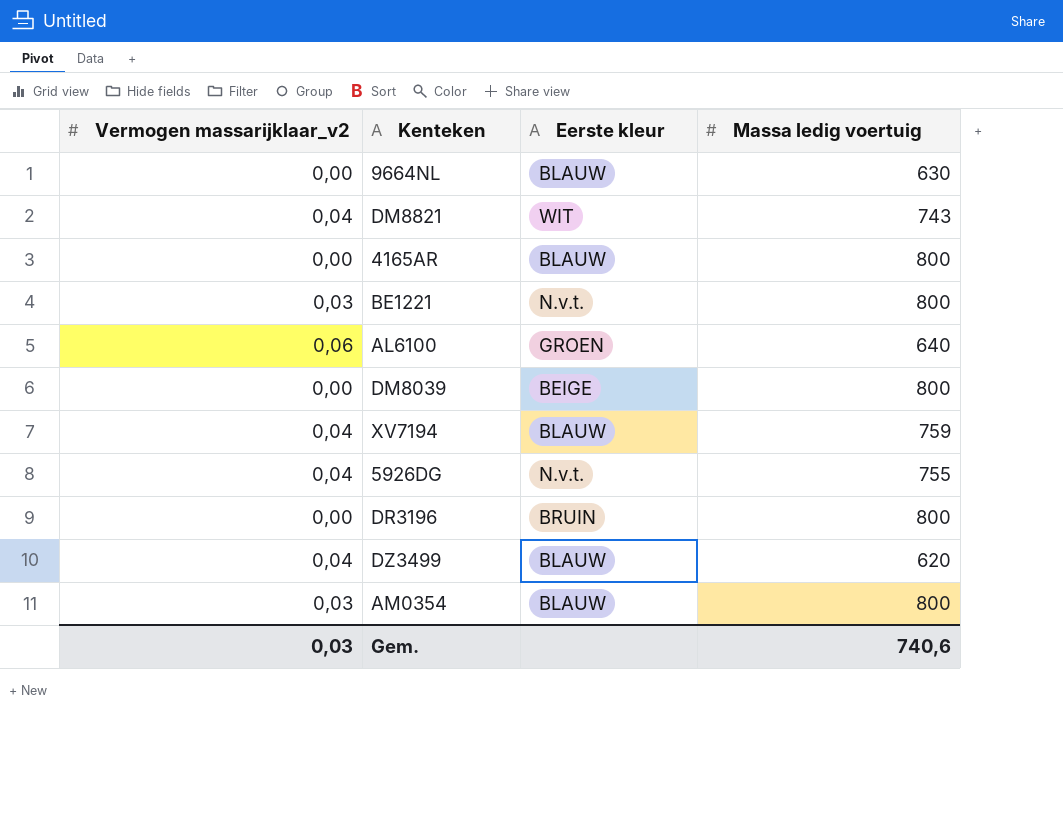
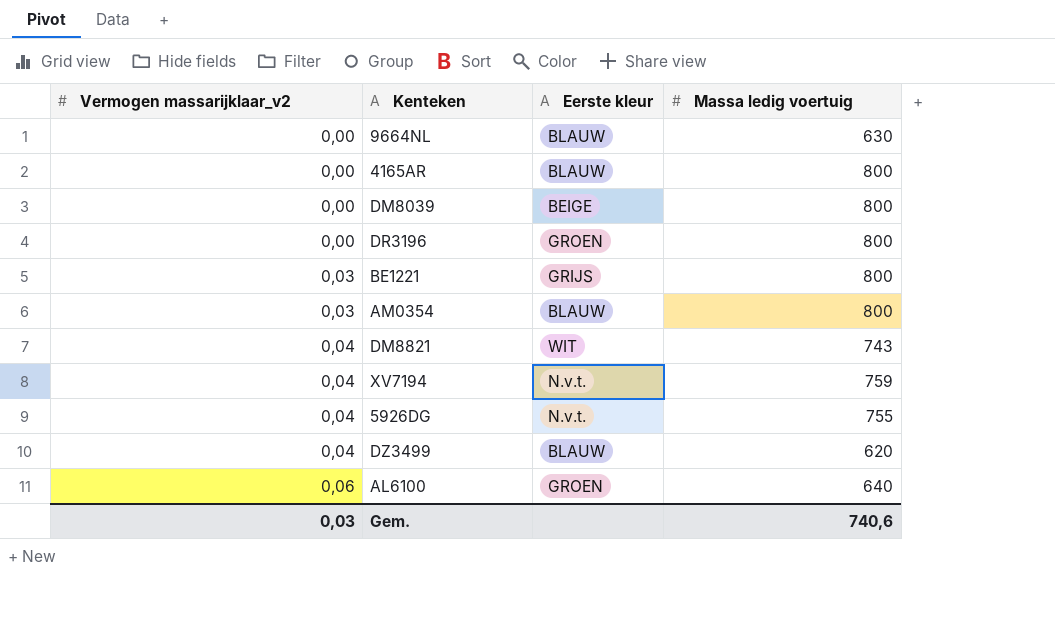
row order: none -> Vermogen massarijklaar_v2 ascending
DR3196 | Eerste kleur: BRUIN -> GROEN
BE1221 | Eerste kleur: N.v.t. -> GRIJS
XV7194 | Eerste kleur: BLAUW -> N.v.t.

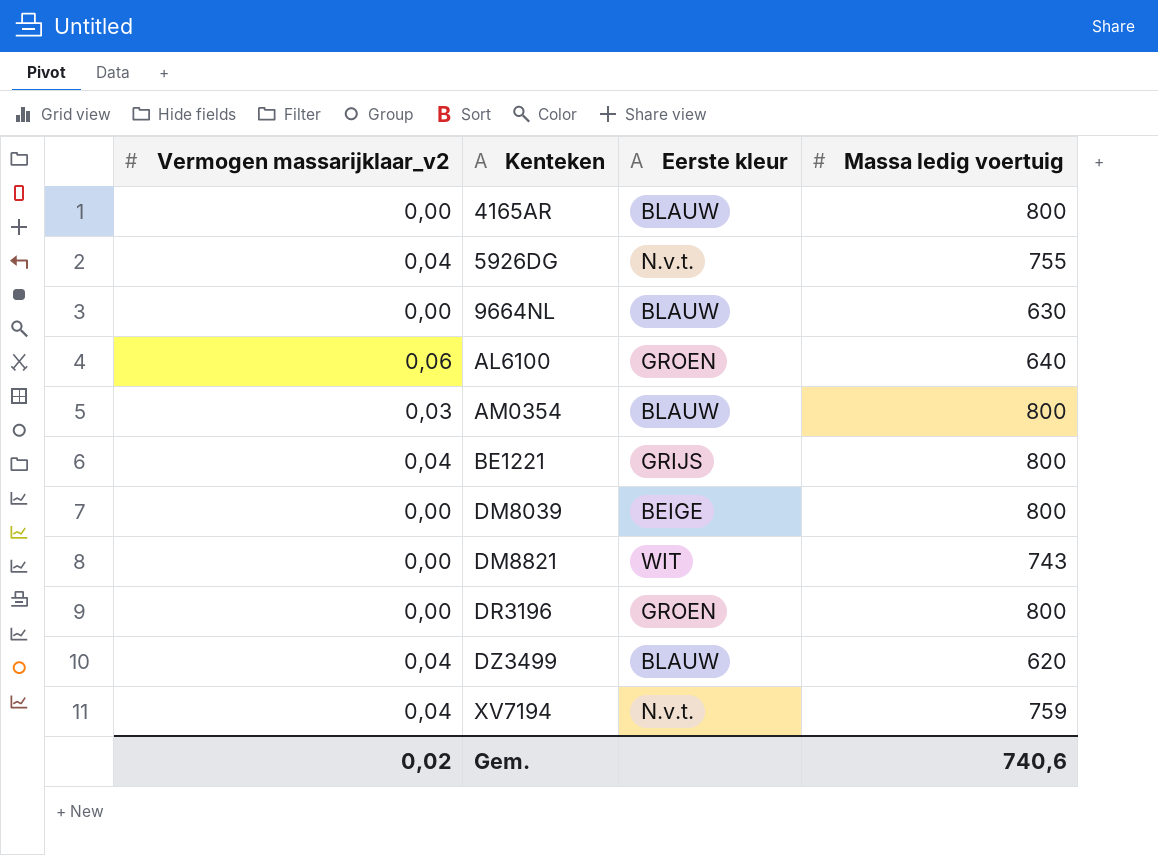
row order: Vermogen massarijklaar_v2 ascending -> Kenteken ascending
BE1221 | Vermogen massarijklaar_v2: 0,03 -> 0,04
DM8821 | Vermogen massarijklaar_v2: 0,04 -> 0,00
Gem. | Vermogen massarijklaar_v2: 0,03 -> 0,02

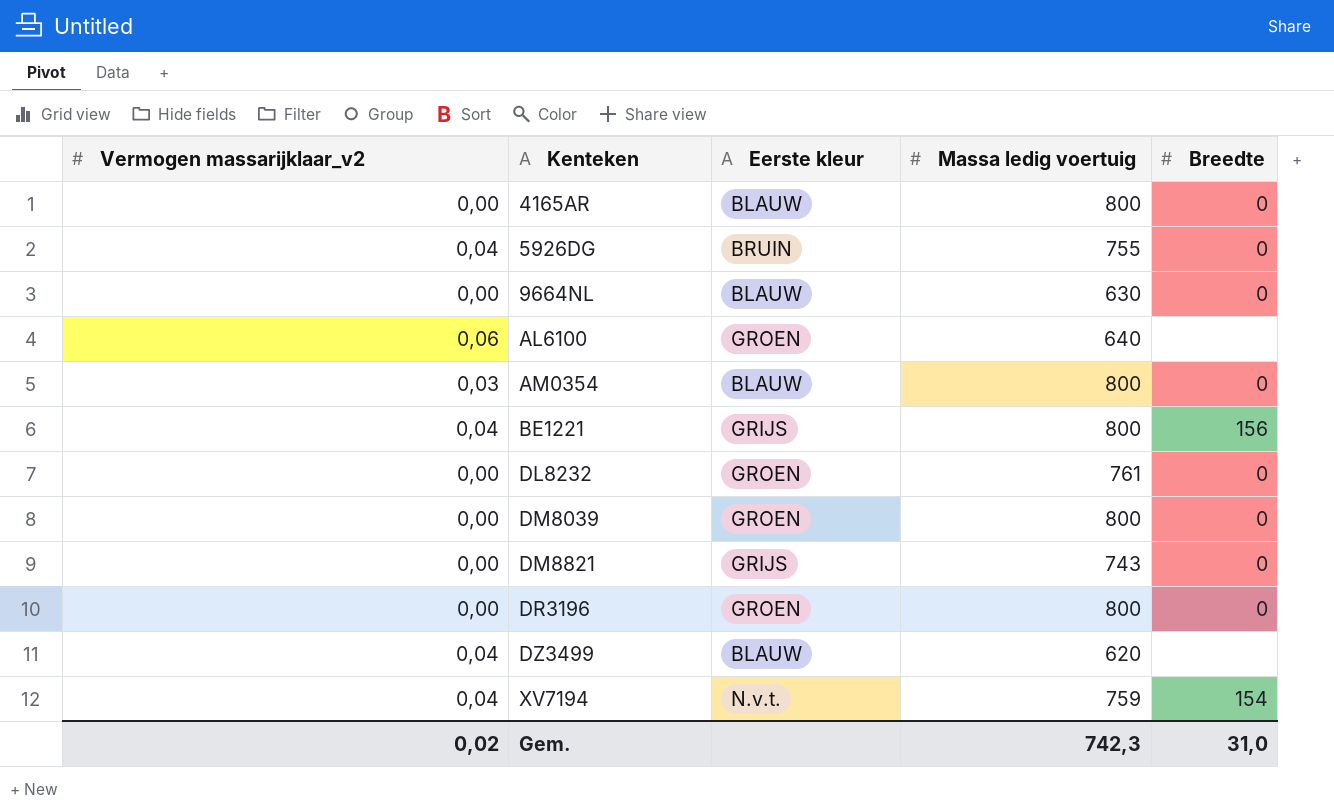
column Breedte | position: none -> 5
5926DG | Eerste kleur: N.v.t. -> BRUIN
row DL8232: none -> 0,00 | GROEN | 761 | 0
DM8039 | Eerste kleur: BEIGE -> GROEN
DM8821 | Eerste kleur: WIT -> GRIJS
Gem. | Massa ledig voertuig: 740,6 -> 742,3

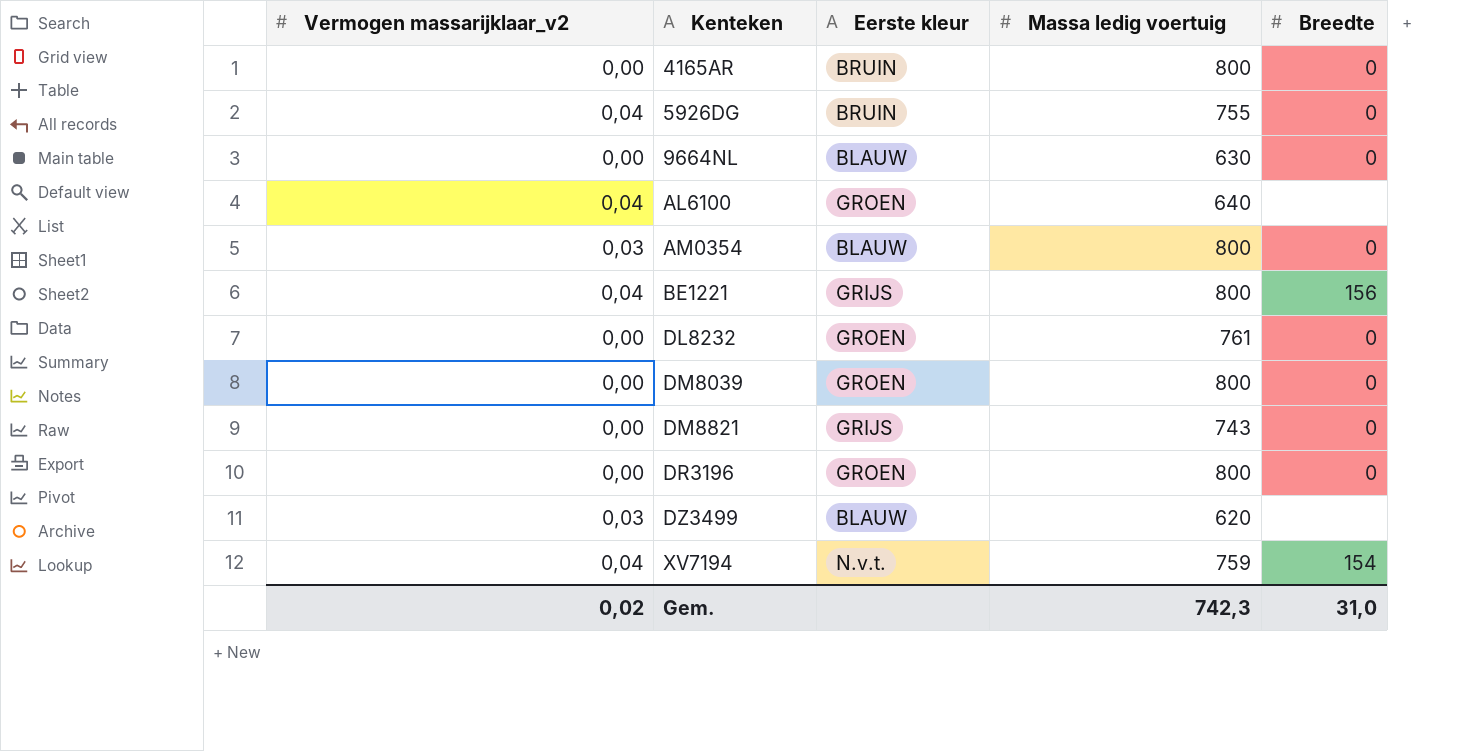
4165AR | Eerste kleur: BLAUW -> BRUIN
AL6100 | Vermogen massarijklaar_v2: 0,06 -> 0,04
DZ3499 | Vermogen massarijklaar_v2: 0,04 -> 0,03

